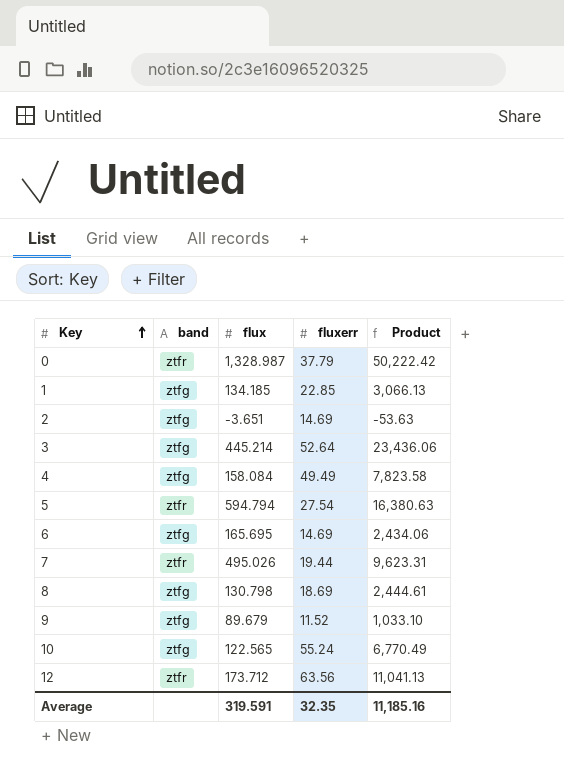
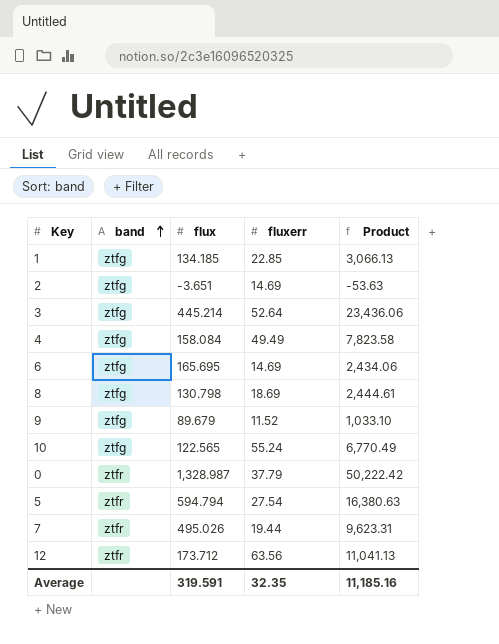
row order: Key ascending -> band ascending

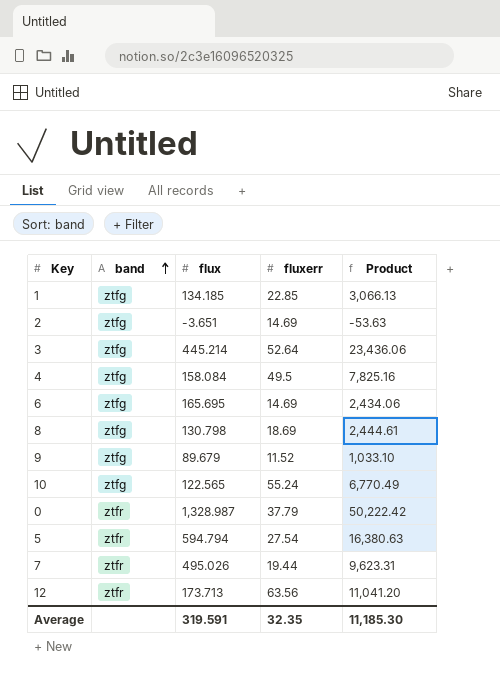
4 | fluxerr: 49.49 -> 49.5
4 | Product: 7,823.58 -> 7,825.16
12 | flux: 173.712 -> 173.713
12 | Product: 11,041.13 -> 11,041.20
Average | Product: 11,185.16 -> 11,185.30

